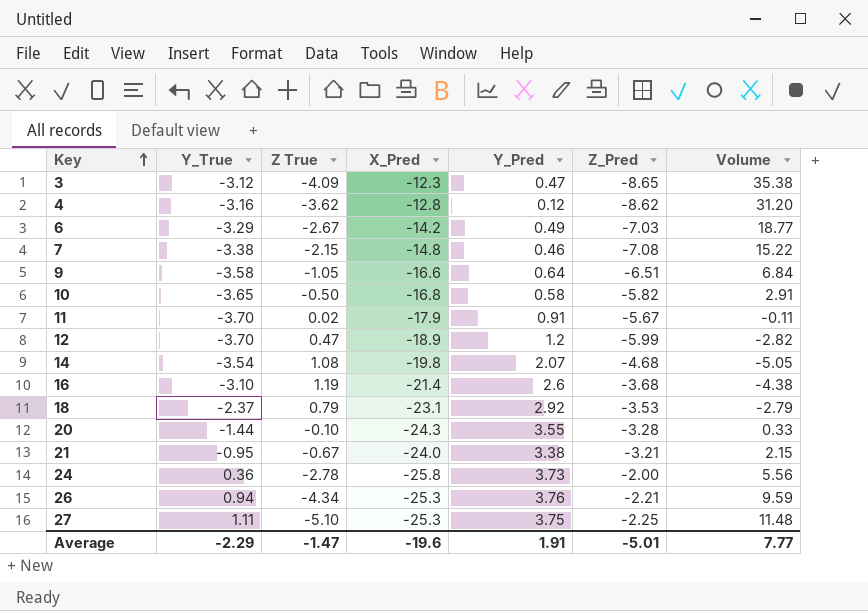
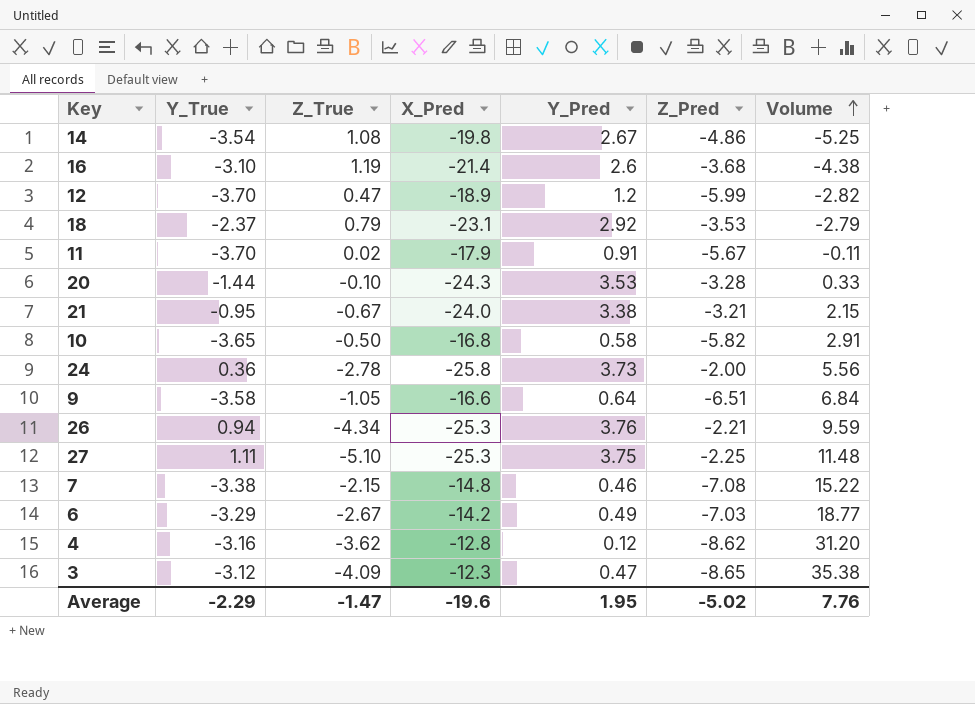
row order: Key ascending -> Volume ascending
column name: Z True -> Z_True
14 | Y_Pred: 2.07 -> 2.67
14 | Z_Pred: -4.68 -> -4.86
14 | Volume: -5.05 -> -5.25
20 | Y_Pred: 3.55 -> 3.53
Average | Y_Pred: 1.91 -> 1.95
Average | Z_Pred: -5.01 -> -5.02
Average | Volume: 7.77 -> 7.76

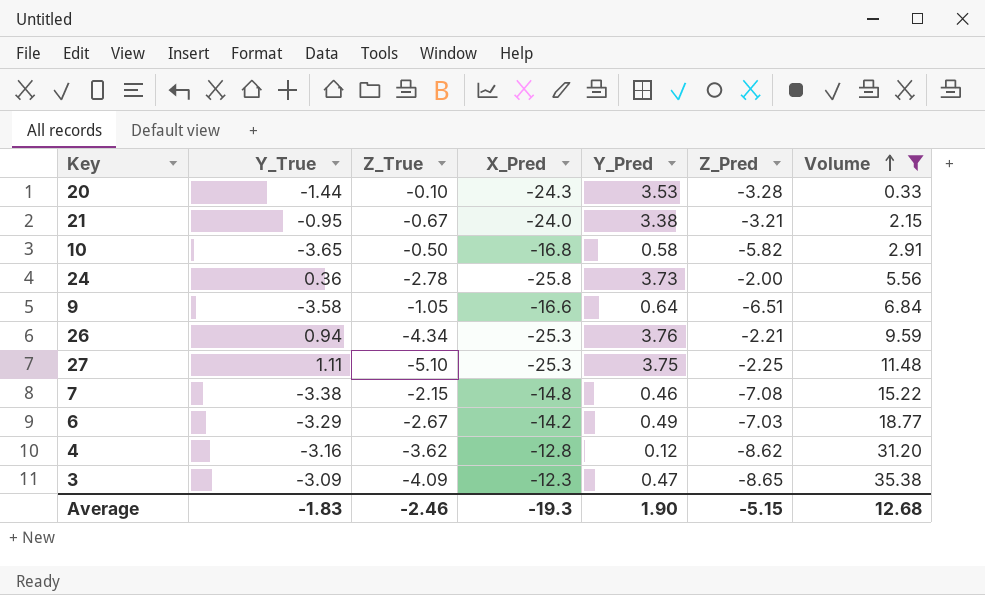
filter: none -> Volume >= 0.33
3 | Y_True: -3.12 -> -3.09
Average | Y_True: -2.29 -> -1.83
Average | Z_True: -1.47 -> -2.46
Average | X_Pred: -19.6 -> -19.3
Average | Y_Pred: 1.95 -> 1.90
Average | Z_Pred: -5.02 -> -5.15
Average | Volume: 7.76 -> 12.68

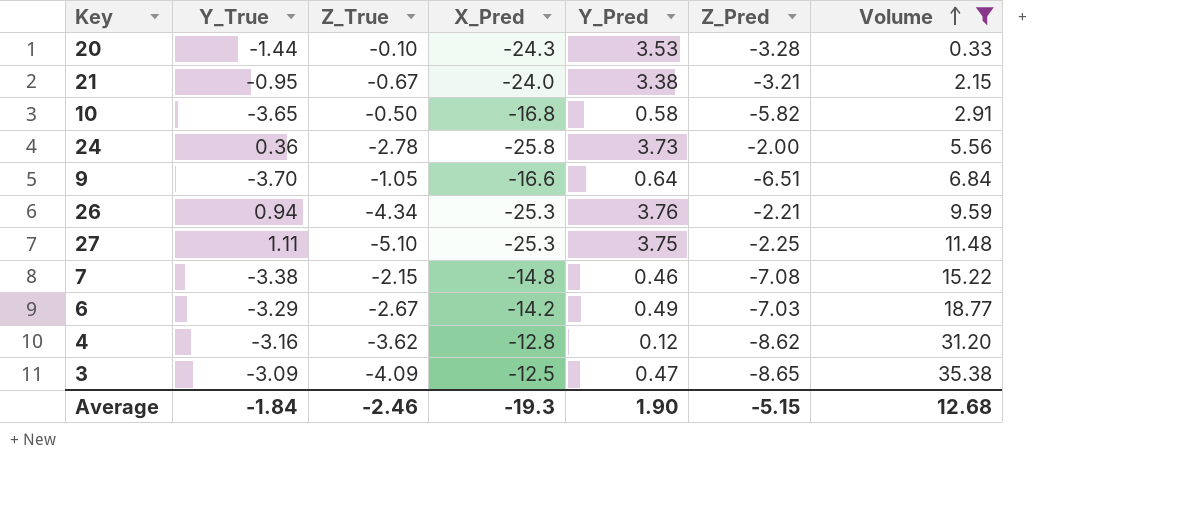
9 | Y_True: -3.58 -> -3.70
3 | X_Pred: -12.3 -> -12.5
Average | Y_True: -1.83 -> -1.84

